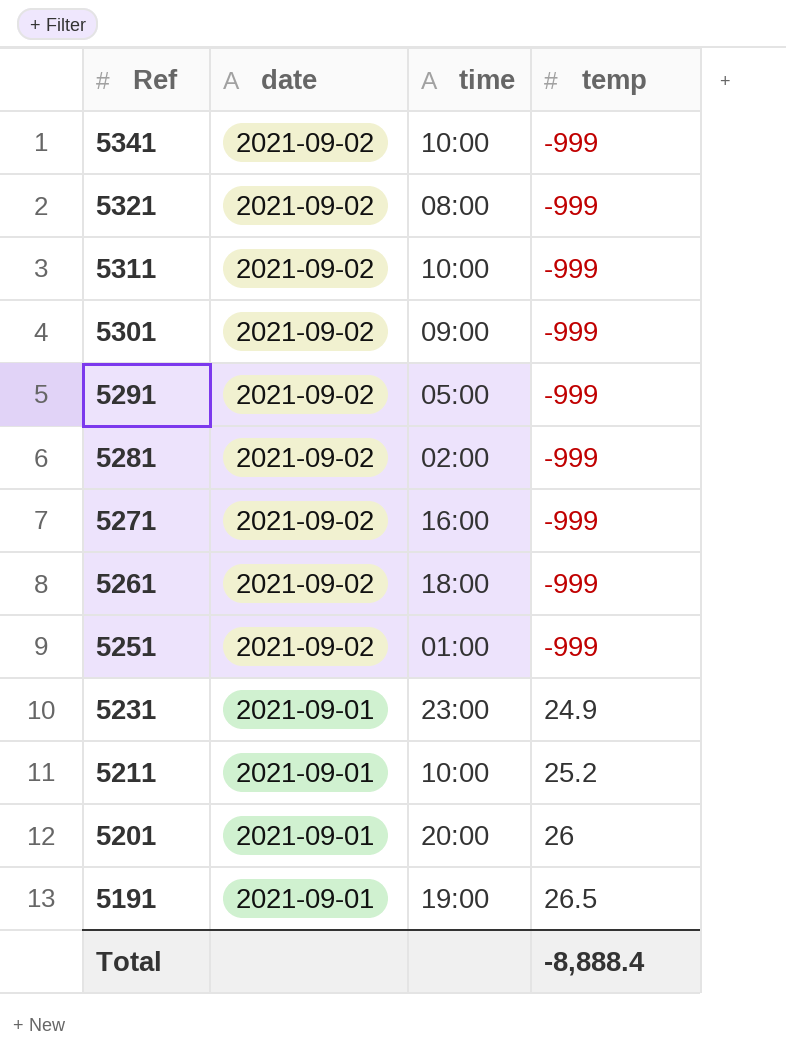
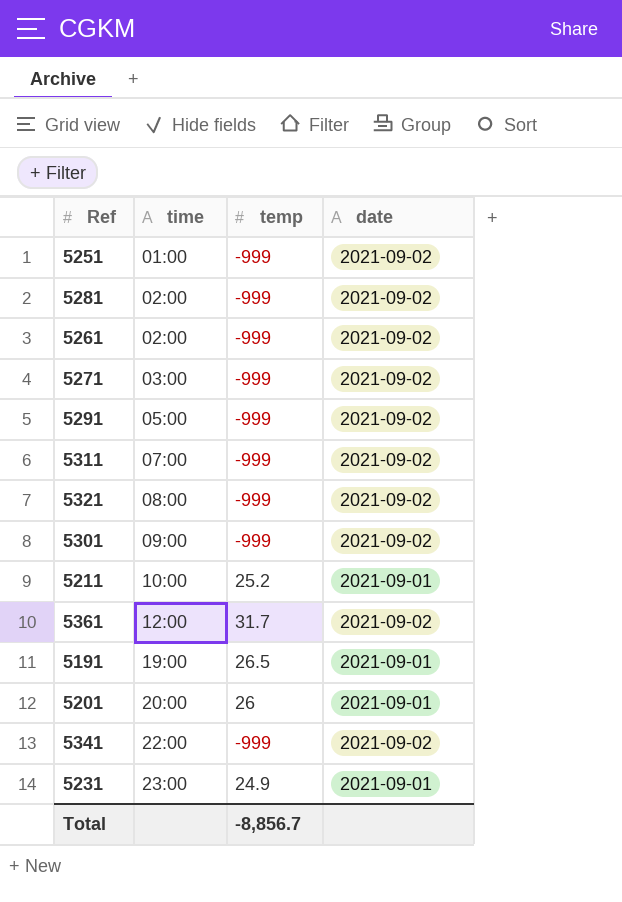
row order: Ref descending -> time ascending
column date | position: 2 -> 4
5261 | time: 18:00 -> 02:00
5271 | time: 16:00 -> 03:00
5311 | time: 10:00 -> 07:00
row 5361: none -> 12:00 | 31.7 | 2021-09-02
5341 | time: 10:00 -> 22:00
Total | temp: -8,888.4 -> -8,856.7

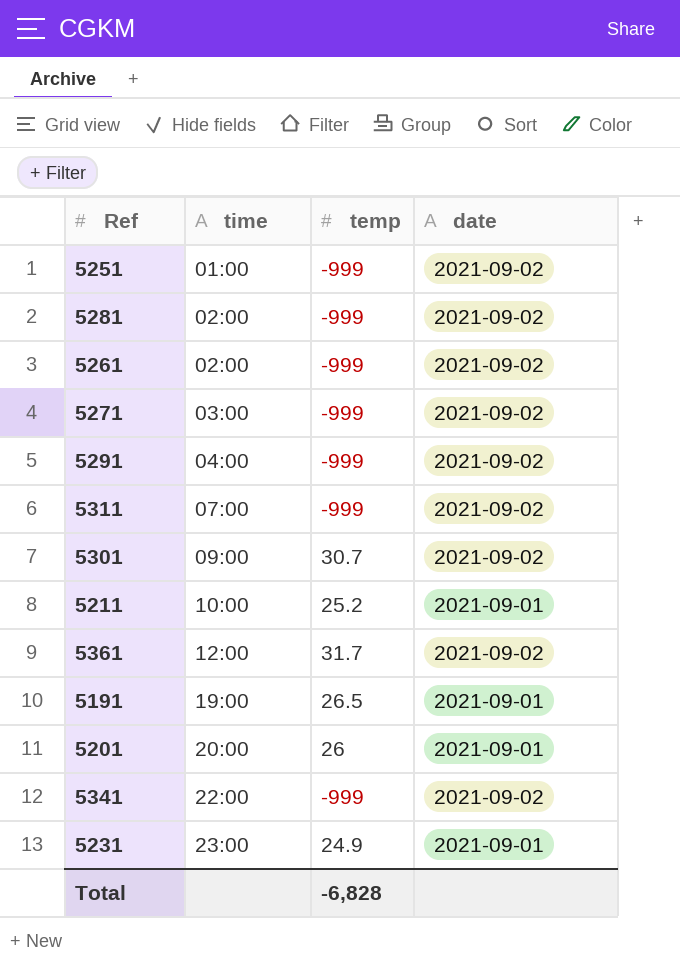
row 5321: 08:00 | -999 | 2021-09-02 -> none
5291 | time: 05:00 -> 04:00
5301 | temp: -999 -> 30.7
Total | temp: -8,856.7 -> -6,828

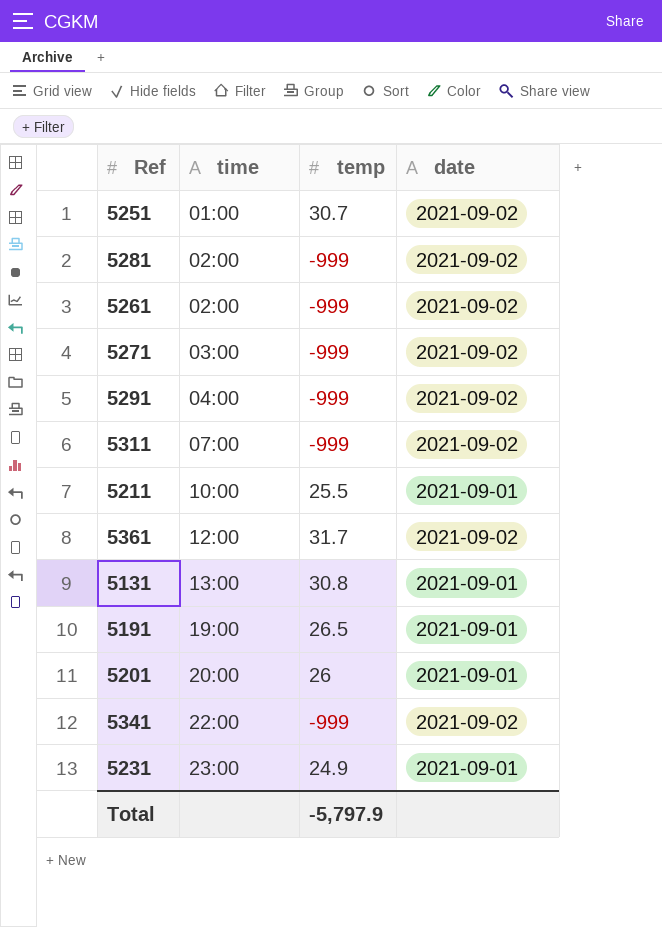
row 5301: 09:00 | 30.7 | 2021-09-02 -> none
5251 | temp: -999 -> 30.7
5211 | temp: 25.2 -> 25.5
row 5131: none -> 13:00 | 30.8 | 2021-09-01
Total | temp: -6,828 -> -5,797.9

